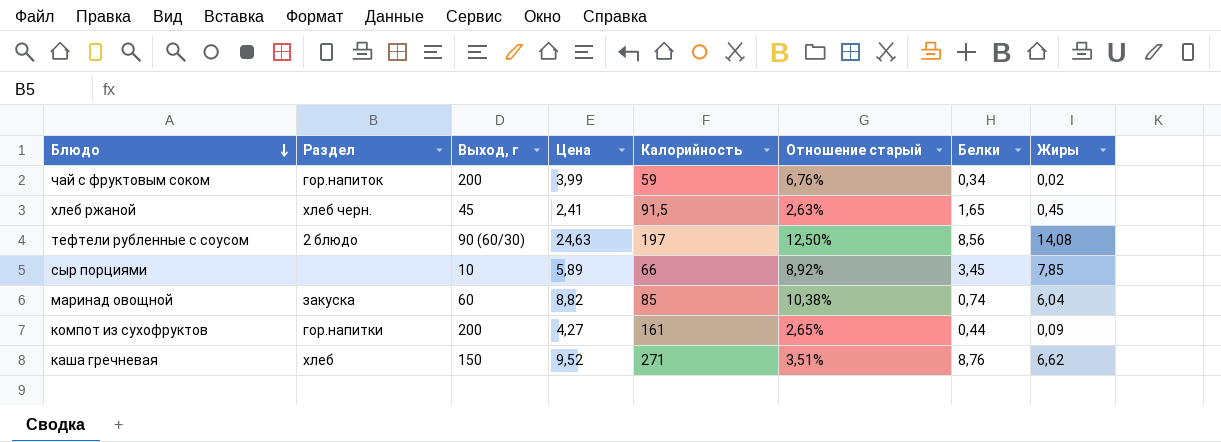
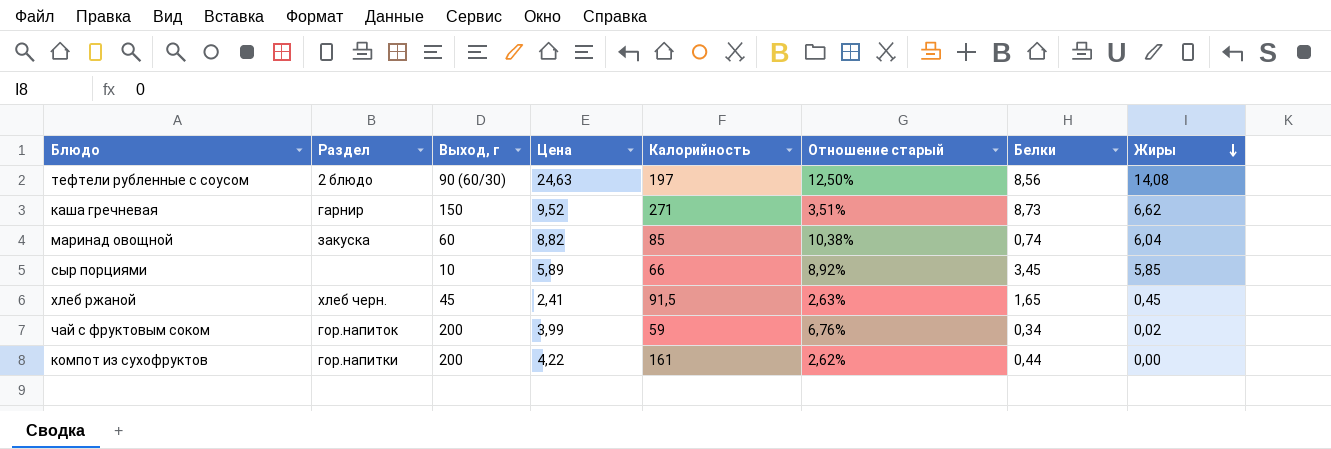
row order: Блюдо descending -> Жиры descending
каша гречневая | Раздел: хлеб -> гарнир
каша гречневая | Белки: 8,76 -> 8,73
сыр порциями | Жиры: 7,85 -> 5,85
компот из сухофруктов | Цена: 4,27 -> 4,22
компот из сухофруктов | Отношение старый: 2,65% -> 2,62%
компот из сухофруктов | Жиры: 0,09 -> 0,00

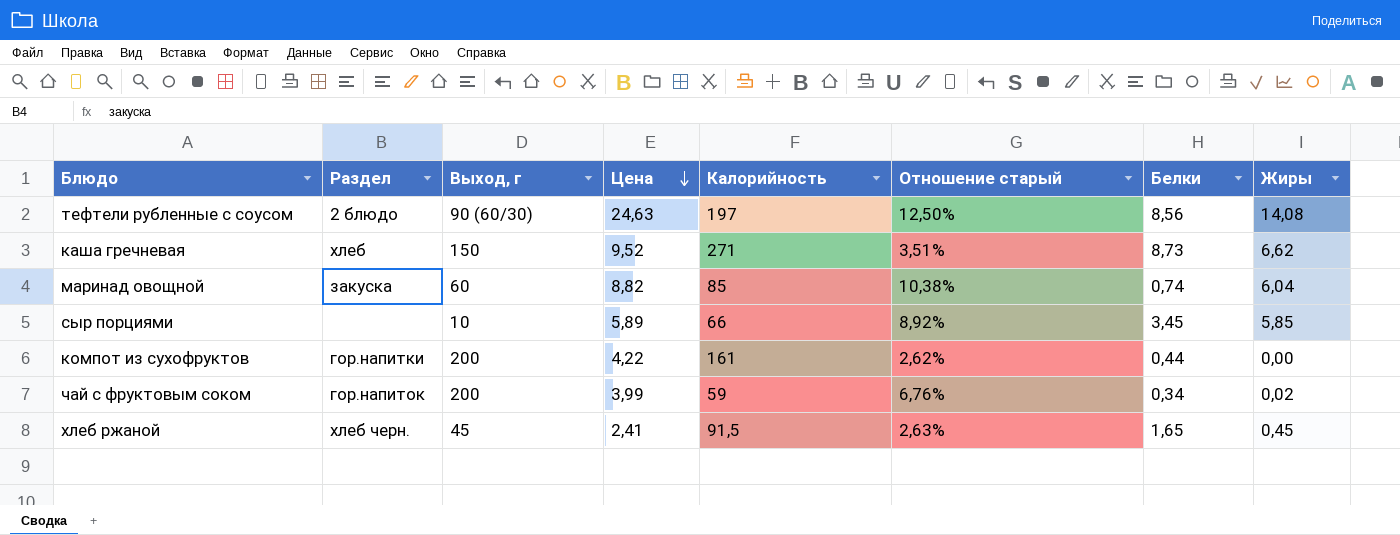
row order: Жиры descending -> Цена descending
каша гречневая | Раздел: гарнир -> хлеб

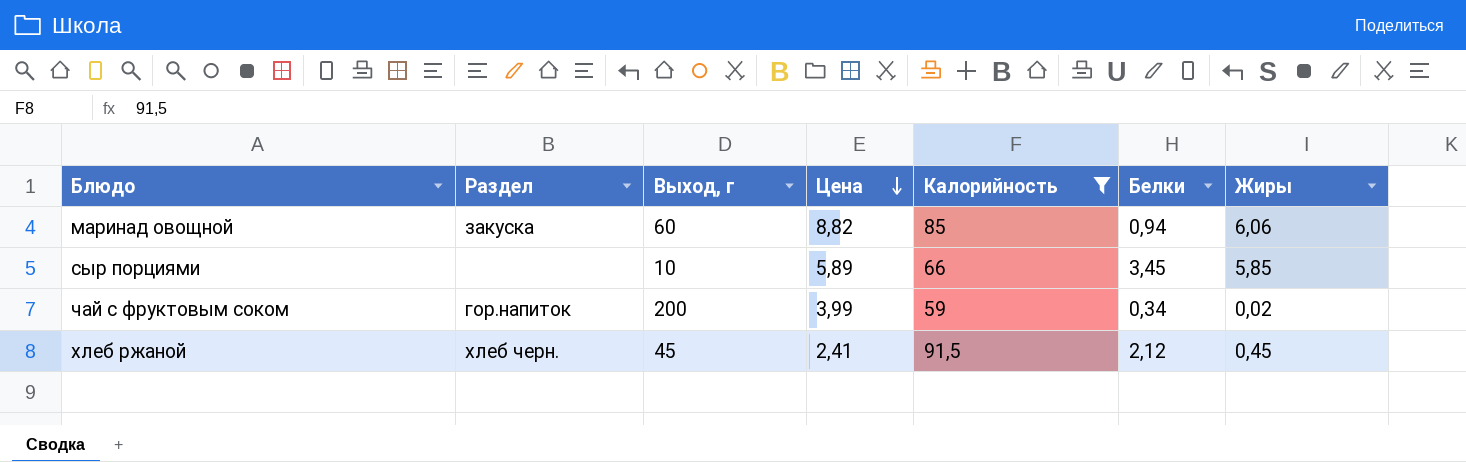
filter: none -> Калорийность <= 91,5
column Отношение старый | formula: [Цена] / [Калорийность] -> none
маринад овощной | Белки: 0,74 -> 0,94
маринад овощной | Жиры: 6,04 -> 6,06
хлеб ржаной | Белки: 1,65 -> 2,12

